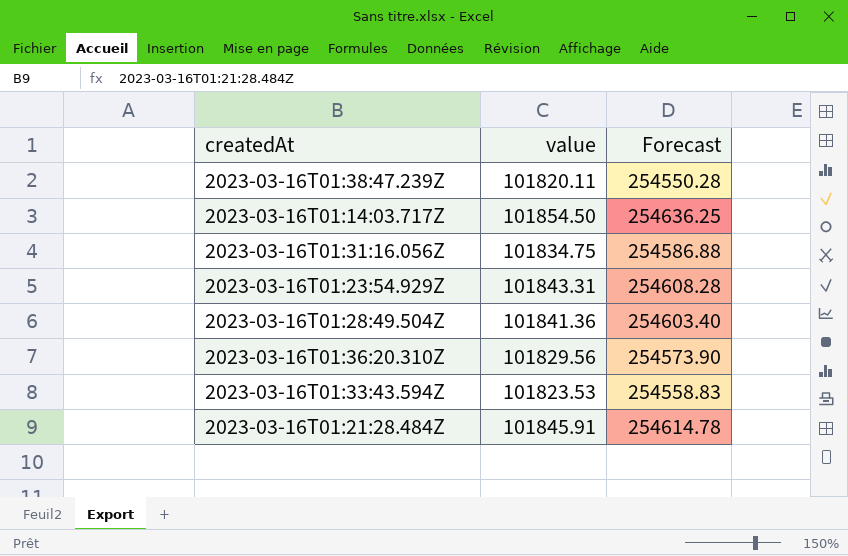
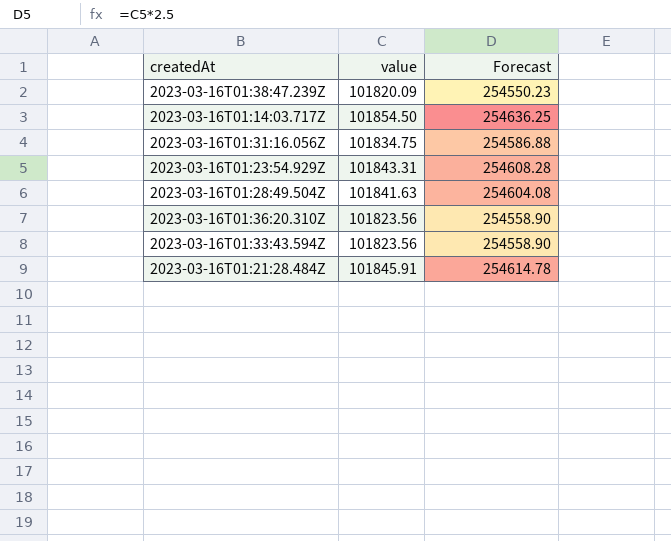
2023-03-16T01:38:47.239Z | value: 101820.11 -> 101820.09
2023-03-16T01:38:47.239Z | Forecast: 254550.28 -> 254550.23
2023-03-16T01:28:49.504Z | value: 101841.36 -> 101841.63
2023-03-16T01:28:49.504Z | Forecast: 254603.40 -> 254604.08
2023-03-16T01:36:20.310Z | value: 101829.56 -> 101823.56
2023-03-16T01:36:20.310Z | Forecast: 254573.90 -> 254558.90
2023-03-16T01:33:43.594Z | value: 101823.53 -> 101823.56
2023-03-16T01:33:43.594Z | Forecast: 254558.83 -> 254558.90

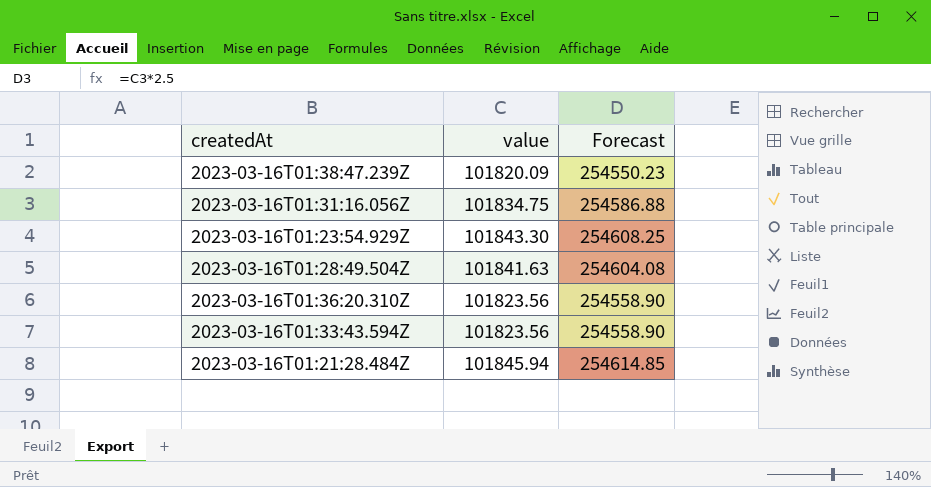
row 2023-03-16T01:14:03.717Z: 101854.50 | 254636.25 -> none
2023-03-16T01:23:54.929Z | value: 101843.31 -> 101843.30
2023-03-16T01:23:54.929Z | Forecast: 254608.28 -> 254608.25
2023-03-16T01:21:28.484Z | value: 101845.91 -> 101845.94
2023-03-16T01:21:28.484Z | Forecast: 254614.78 -> 254614.85

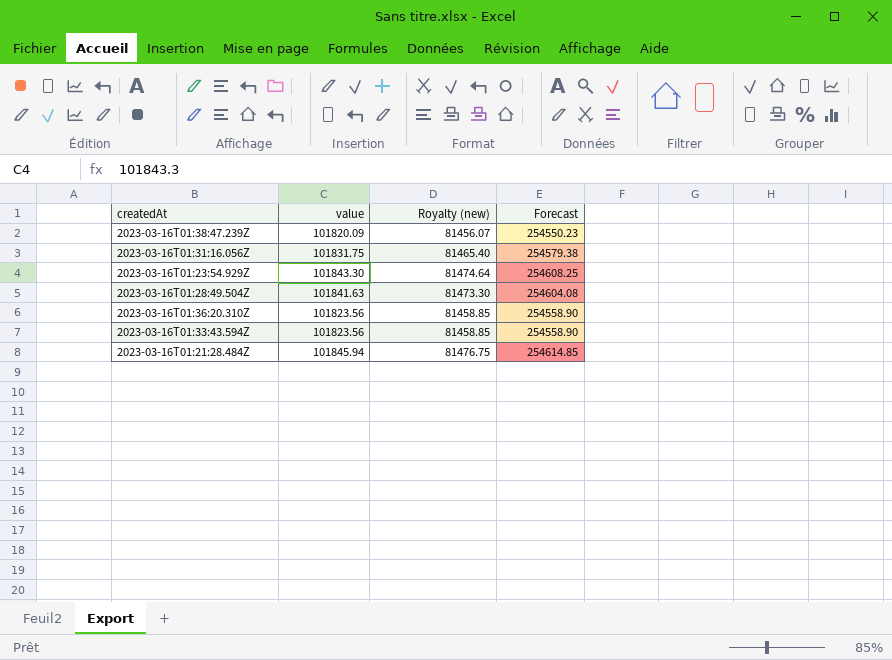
column Royalty (new) | formula: none -> [value] * 0.8
2023-03-16T01:31:16.056Z | value: 101834.75 -> 101831.75
2023-03-16T01:31:16.056Z | Forecast: 254586.88 -> 254579.38

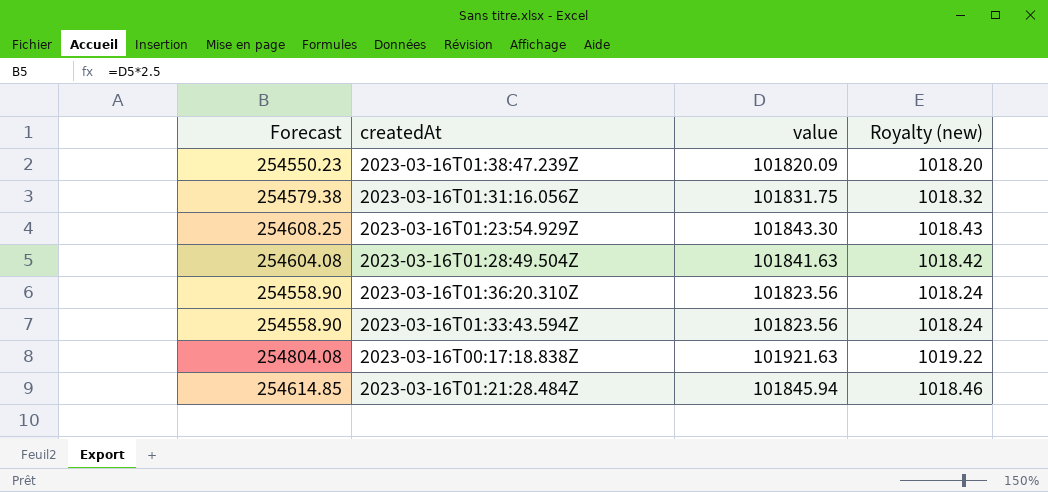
column Forecast | position: 4 -> 1
column Royalty (new) | formula: [value] * 0.8 -> [value] * 0.01
row 2023-03-16T00:17:18.838Z: none -> 254804.08 | 101921.63 | 1019.22

